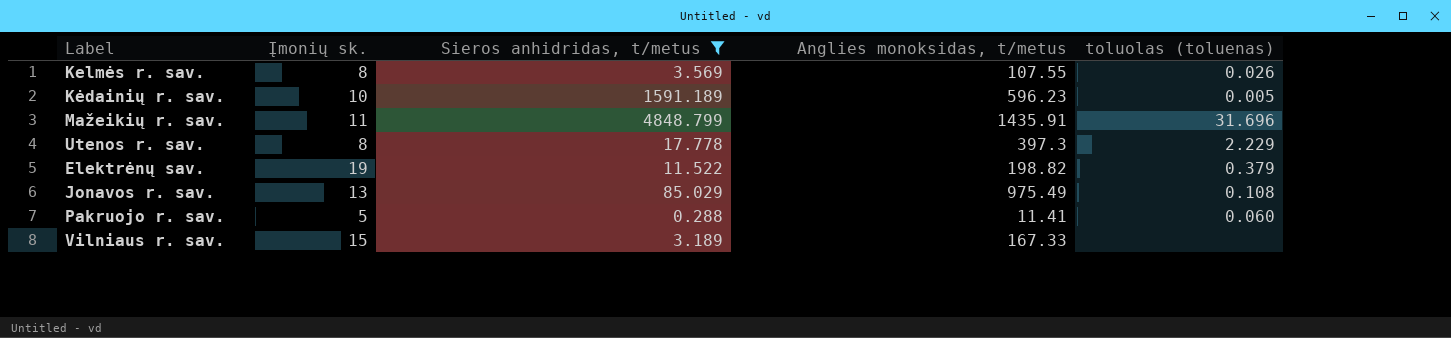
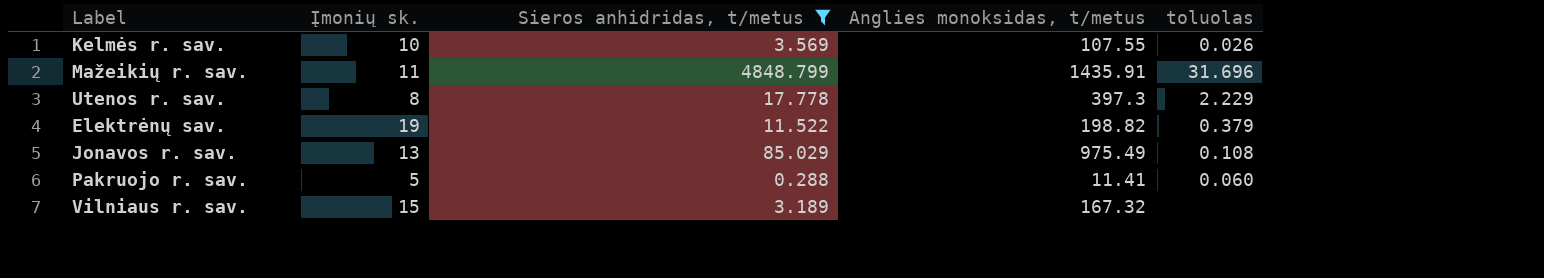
column name: toluolas (toluenas) -> toluolas
row Kėdainių r. sav.: 10 | 1591.189 | 596.23 | 0.005 -> none
Kelmės r. sav. | Įmonių sk.: 8 -> 10
Vilniaus r. sav. | Anglies monoksidas, t/metus: 167.33 -> 167.32

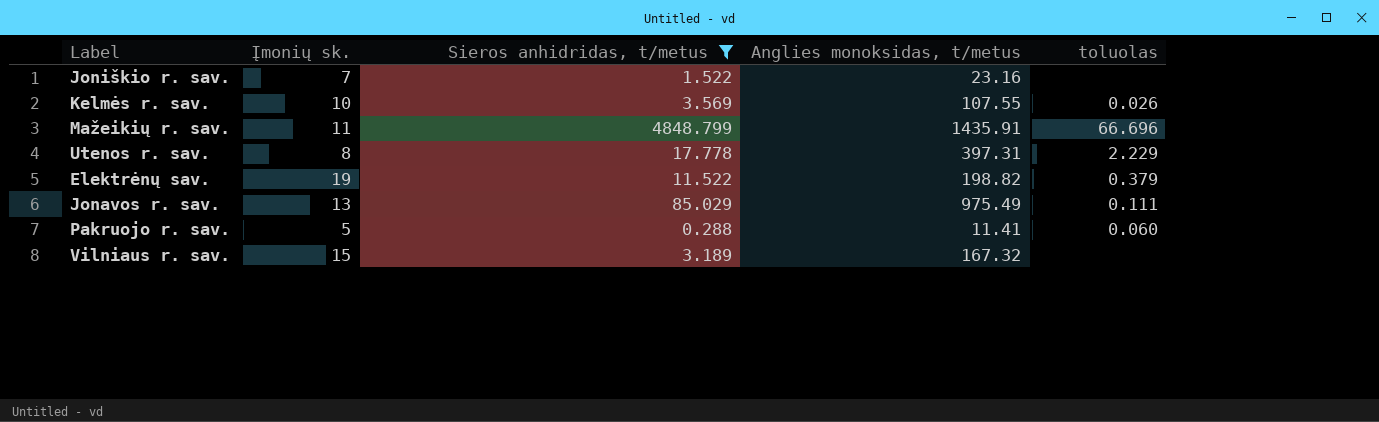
row Joniškio r. sav.: none -> 7 | 1.522 | 23.16 | none
Mažeikių r. sav. | toluolas: 31.696 -> 66.696
Utenos r. sav. | Anglies monoksidas, t/metus: 397.3 -> 397.31
Jonavos r. sav. | toluolas: 0.108 -> 0.111

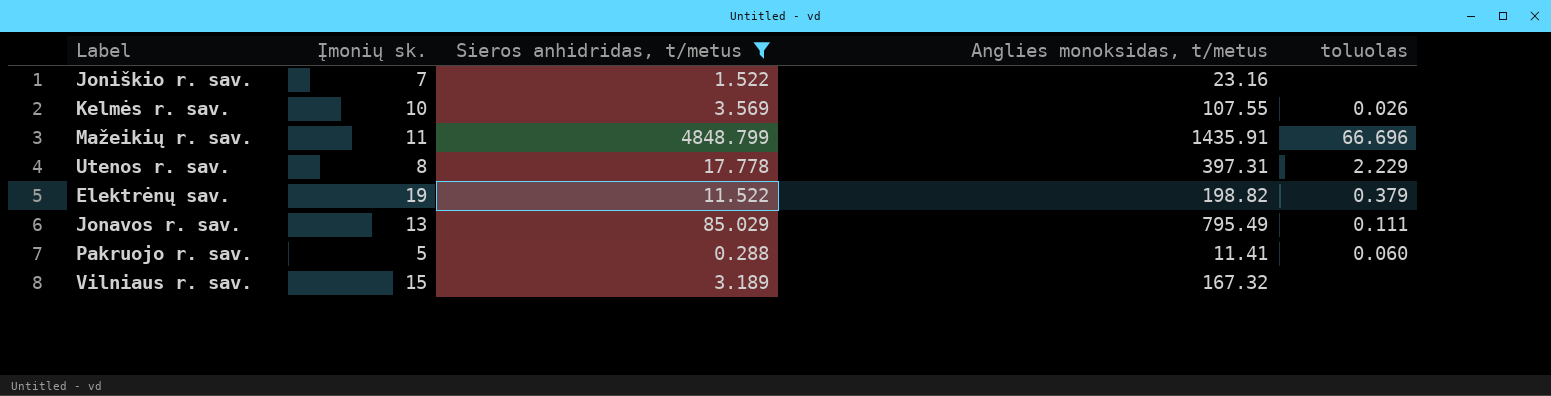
Jonavos r. sav. | Anglies monoksidas, t/metus: 975.49 -> 795.49

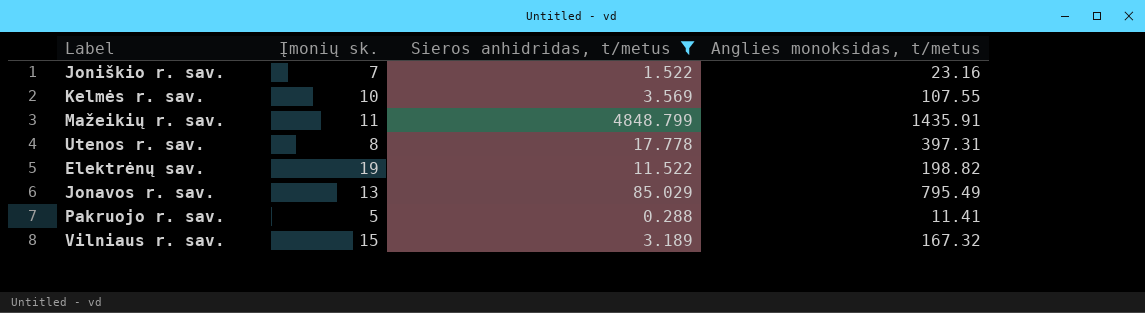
column toluolas | position: 5 -> none

